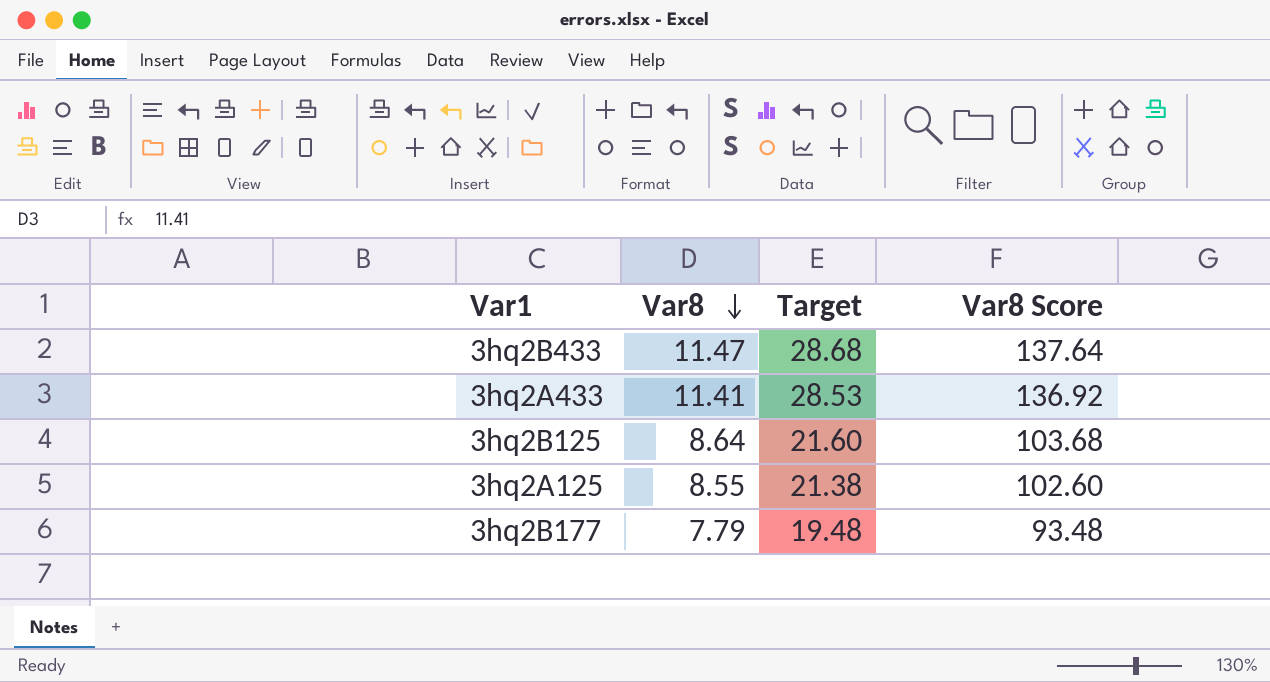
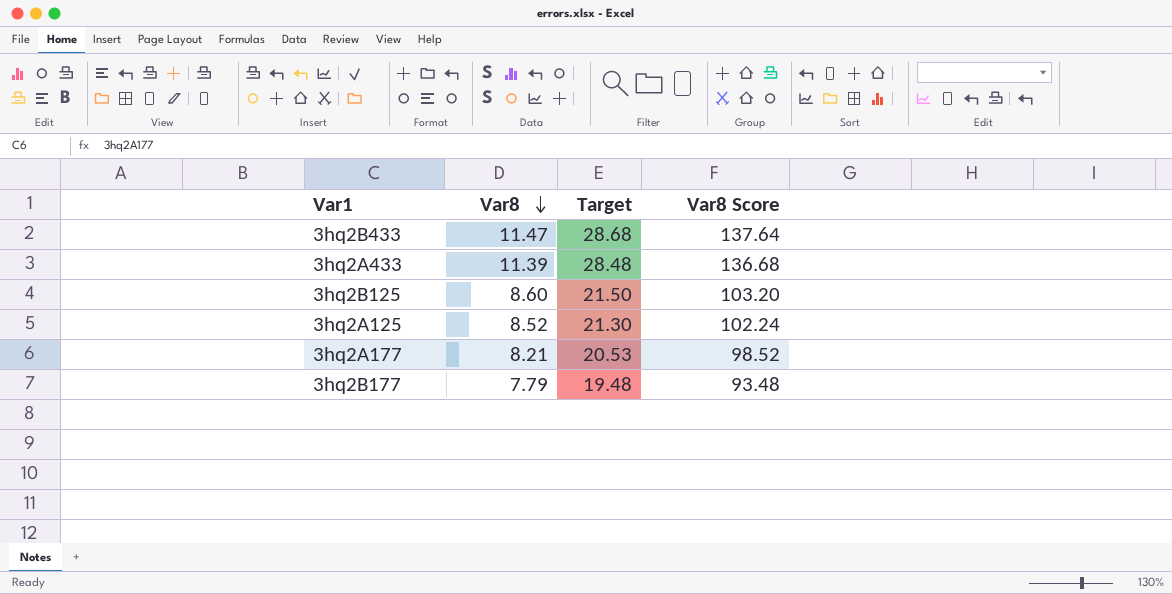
3hq2A433 | Var8: 11.41 -> 11.39
3hq2A433 | Target: 28.53 -> 28.48
3hq2A433 | Var8 Score: 136.92 -> 136.68
3hq2B125 | Var8: 8.64 -> 8.60
3hq2B125 | Target: 21.60 -> 21.50
3hq2B125 | Var8 Score: 103.68 -> 103.20
3hq2A125 | Var8: 8.55 -> 8.52
3hq2A125 | Target: 21.38 -> 21.30
3hq2A125 | Var8 Score: 102.60 -> 102.24
row 3hq2A177: none -> 8.21 | 20.53 | 98.52

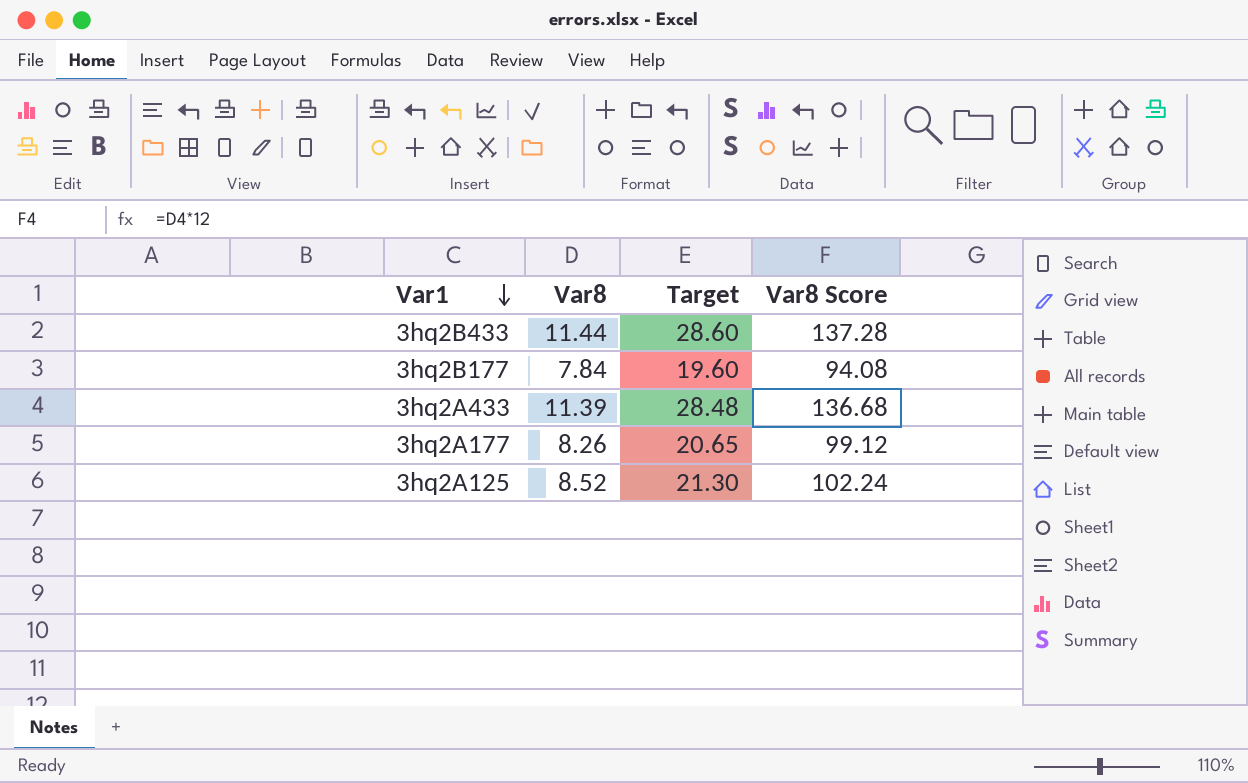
row order: Var8 descending -> Var1 descending
row 3hq2B125: 8.60 | 21.50 | 103.20 -> none
3hq2B433 | Var8: 11.47 -> 11.44
3hq2B433 | Target: 28.68 -> 28.60
3hq2B433 | Var8 Score: 137.64 -> 137.28
3hq2B177 | Var8: 7.79 -> 7.84
3hq2B177 | Target: 19.48 -> 19.60
3hq2B177 | Var8 Score: 93.48 -> 94.08
3hq2A177 | Var8: 8.21 -> 8.26
3hq2A177 | Target: 20.53 -> 20.65
3hq2A177 | Var8 Score: 98.52 -> 99.12

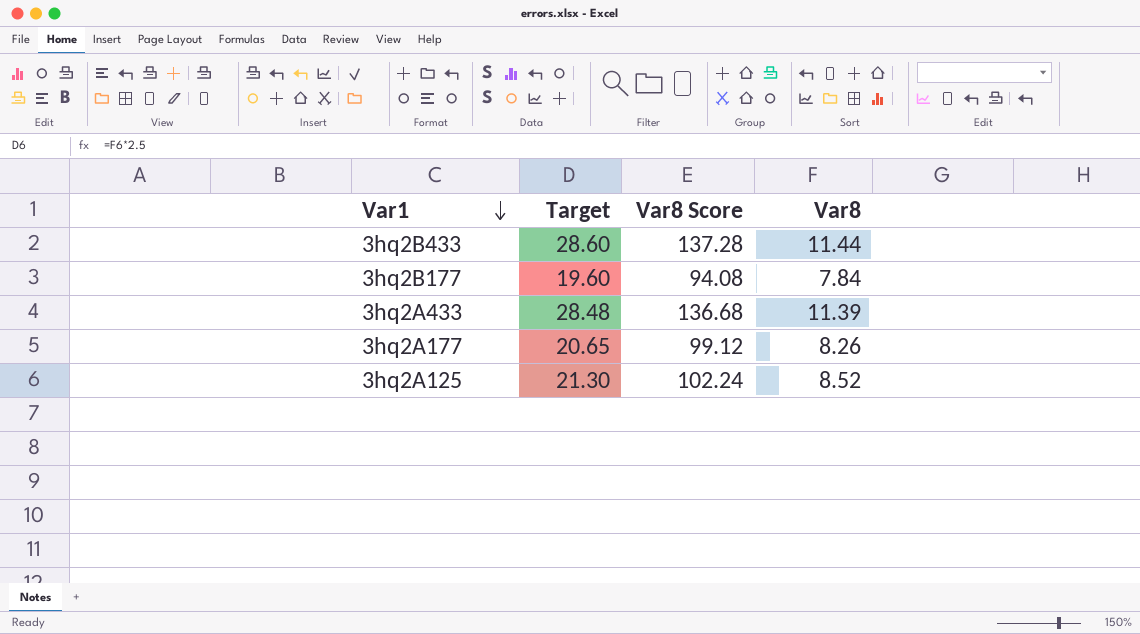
column Var8 | position: 2 -> 4

